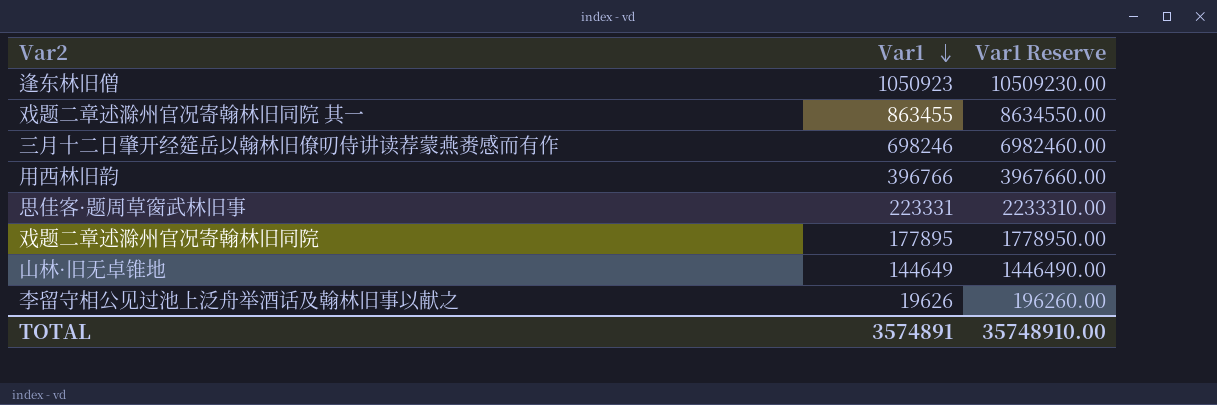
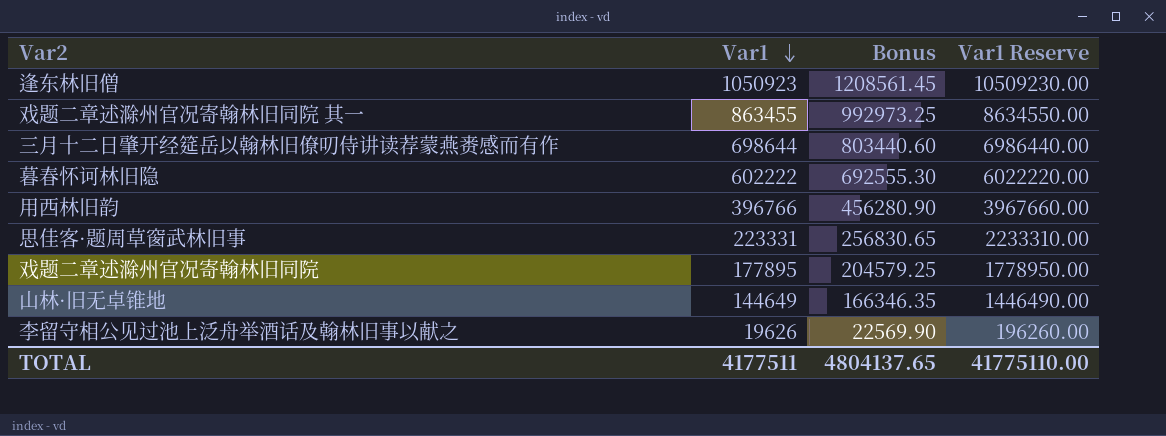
column Bonus | formula: none -> [Var1] * 1.15
三月十二日肇开经筵岳以翰林旧僚叨侍讲读荐蒙燕赉感而有作 | Var1: 698246 -> 698644
三月十二日肇开经筵岳以翰林旧僚叨侍讲读荐蒙燕赉感而有作 | Var1 Reserve: 6982460.00 -> 6986440.00
row 暮春怀诃林旧隐: none -> 602222 | 692555.30 | 6022220.00
TOTAL | Var1: 3574891 -> 4177511
TOTAL | Var1 Reserve: 35748910.00 -> 41775110.00

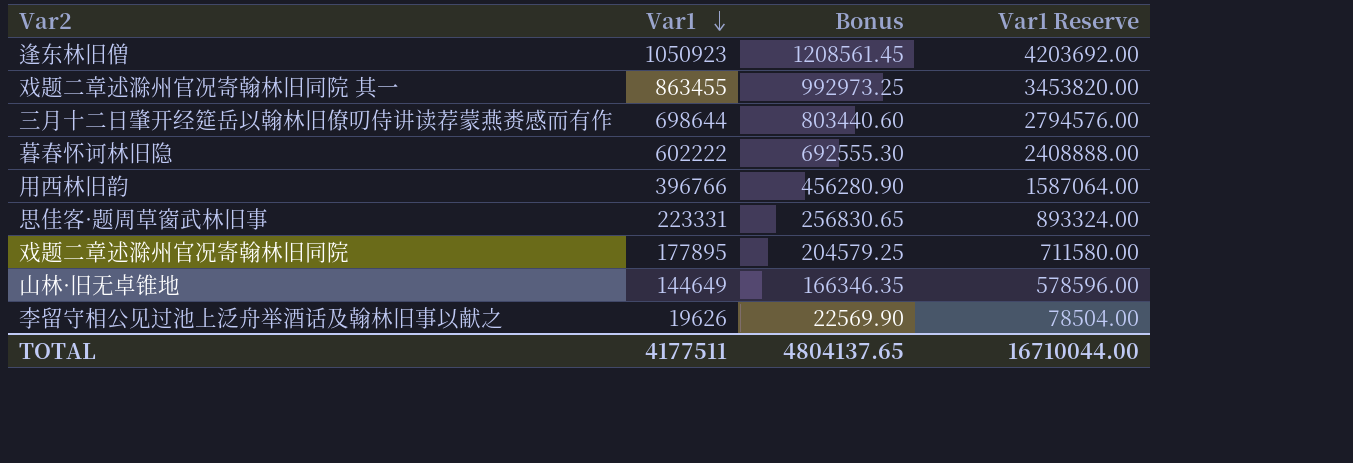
column Var1 Reserve | formula: [Var1] * 10 -> [Var1] * 4
TOTAL | Var1 Reserve: 41775110.00 -> 16710044.00

